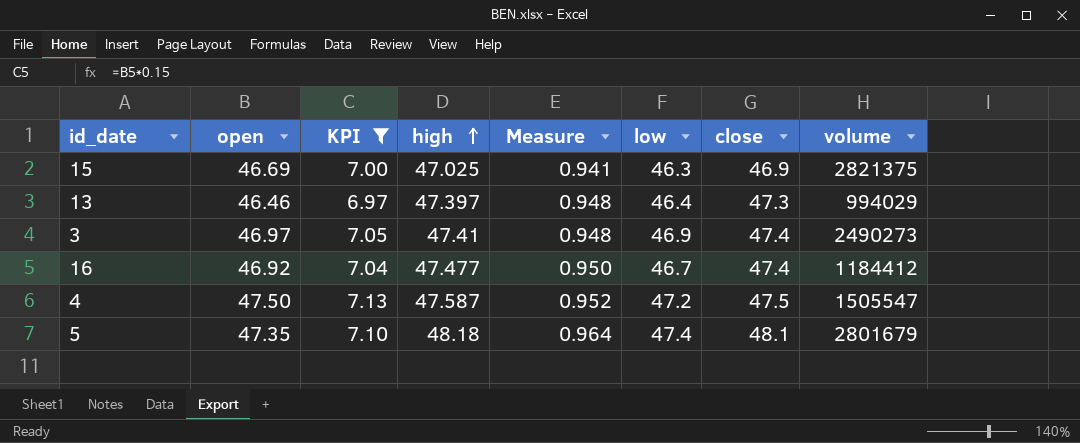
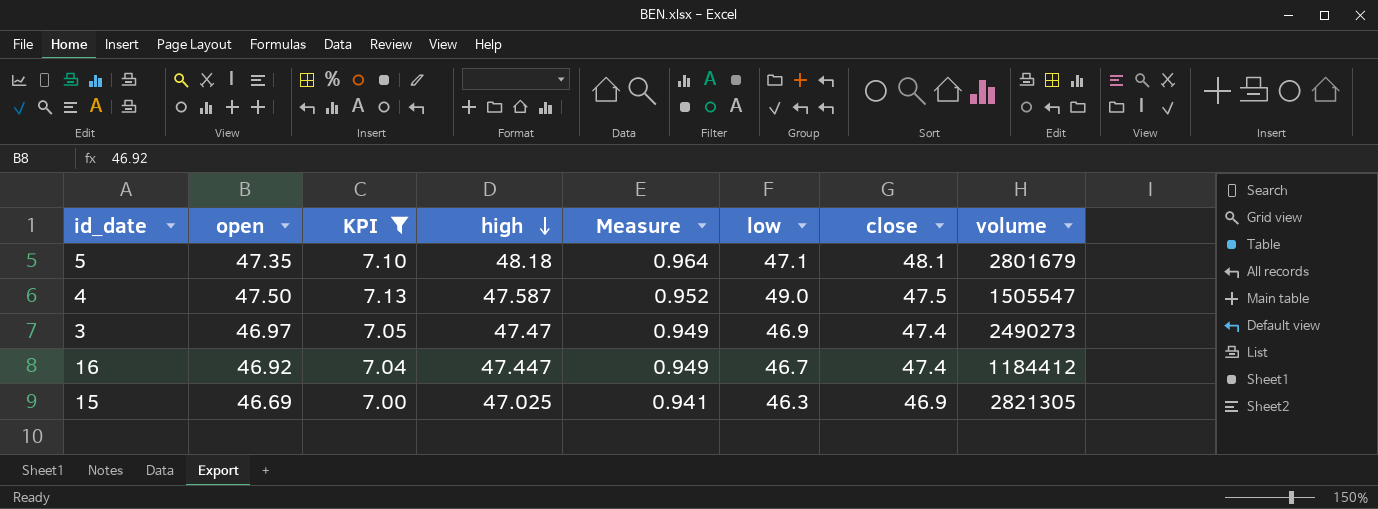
row order: high ascending -> high descending
row 13: 46.46 | 6.97 | 47.397 | 0.948 | 46.4 | 47.3 | 994029 -> none
5 | low: 47.4 -> 47.1
4 | low: 47.2 -> 49.0
3 | high: 47.41 -> 47.47
3 | Measure: 0.948 -> 0.949
16 | high: 47.477 -> 47.447
16 | Measure: 0.950 -> 0.949
15 | volume: 2821375 -> 2821305

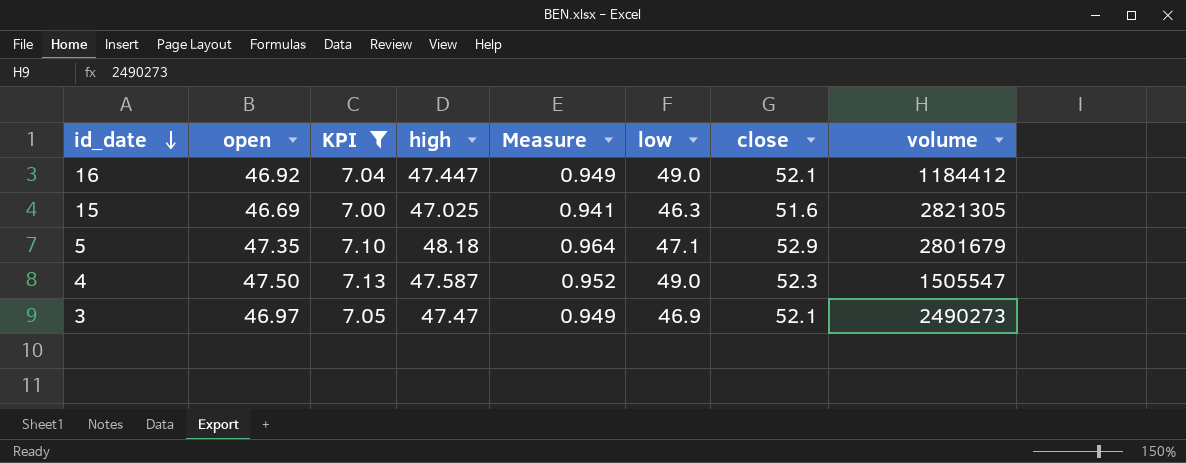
row order: high descending -> id_date descending
16 | low: 46.7 -> 49.0
16 | close: 47.4 -> 52.1
15 | close: 46.9 -> 51.6
5 | close: 48.1 -> 52.9
4 | close: 47.5 -> 52.3
3 | close: 47.4 -> 52.1

